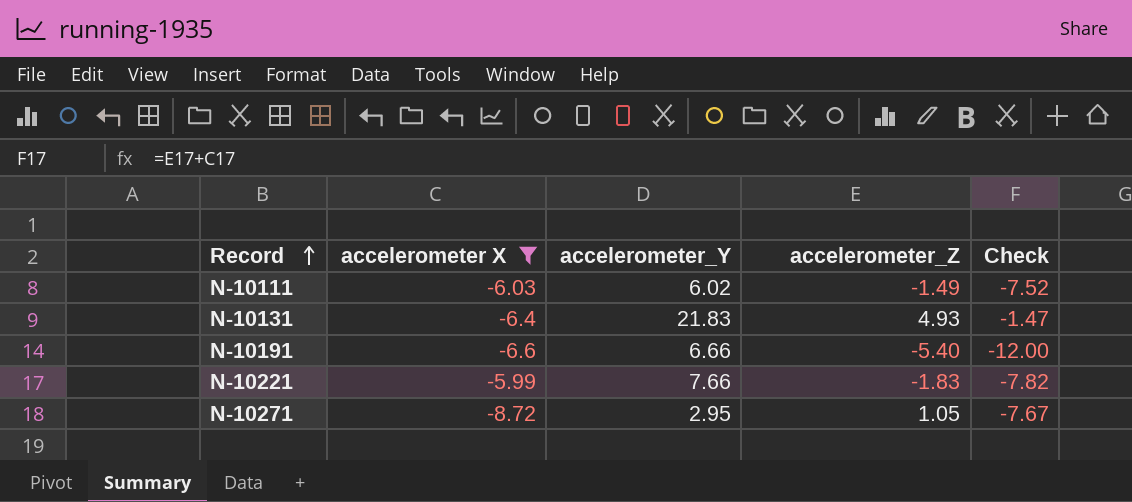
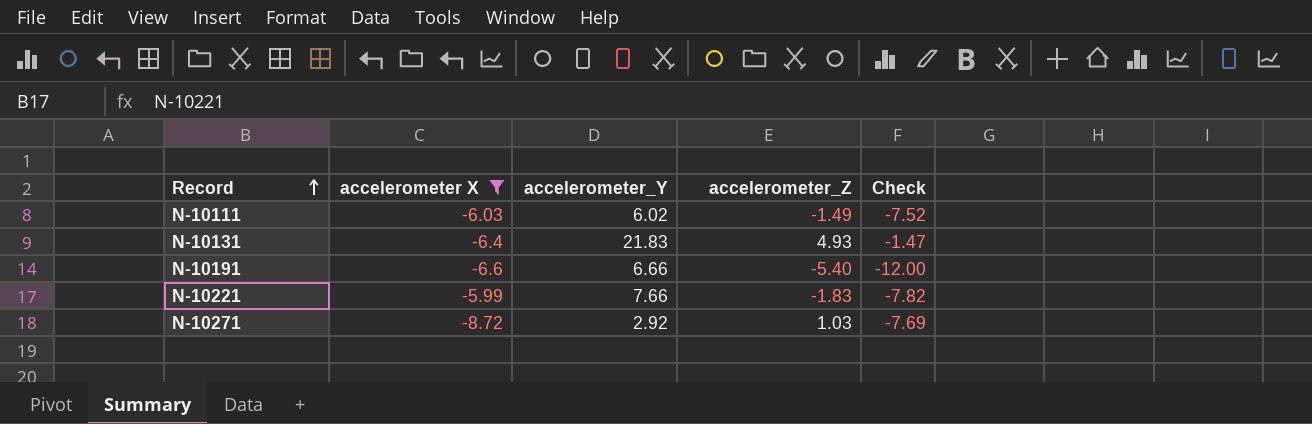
N-10271 | accelerometer_Y: 2.95 -> 2.92
N-10271 | accelerometer_Z: 1.05 -> 1.03
N-10271 | Check: -7.67 -> -7.69

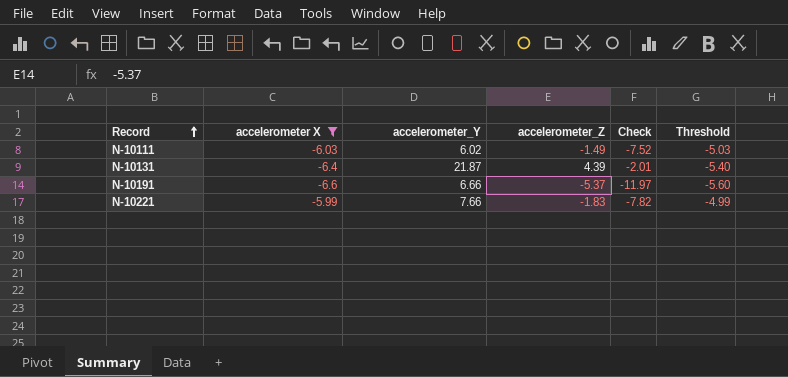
column Threshold | formula: none -> [accelerometer X] + 1
row N-10271: -8.72 | 2.92 | 1.03 | -7.69 -> none
N-10131 | accelerometer_Y: 21.83 -> 21.87
N-10131 | accelerometer_Z: 4.93 -> 4.39
N-10131 | Check: -1.47 -> -2.01
N-10191 | accelerometer_Z: -5.40 -> -5.37
N-10191 | Check: -12.00 -> -11.97

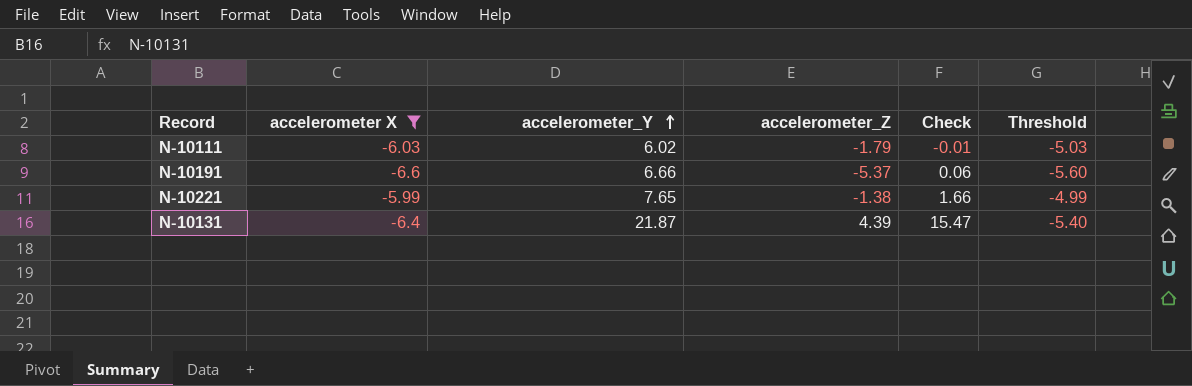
row order: Record ascending -> accelerometer_Y ascending
column Check | formula: [accelerometer X] + [accelerometer_Z] -> [accelerometer X] + [accelerometer_Y]
N-10111 | accelerometer_Z: -1.49 -> -1.79
N-10221 | accelerometer_Y: 7.66 -> 7.65
N-10221 | accelerometer_Z: -1.83 -> -1.38

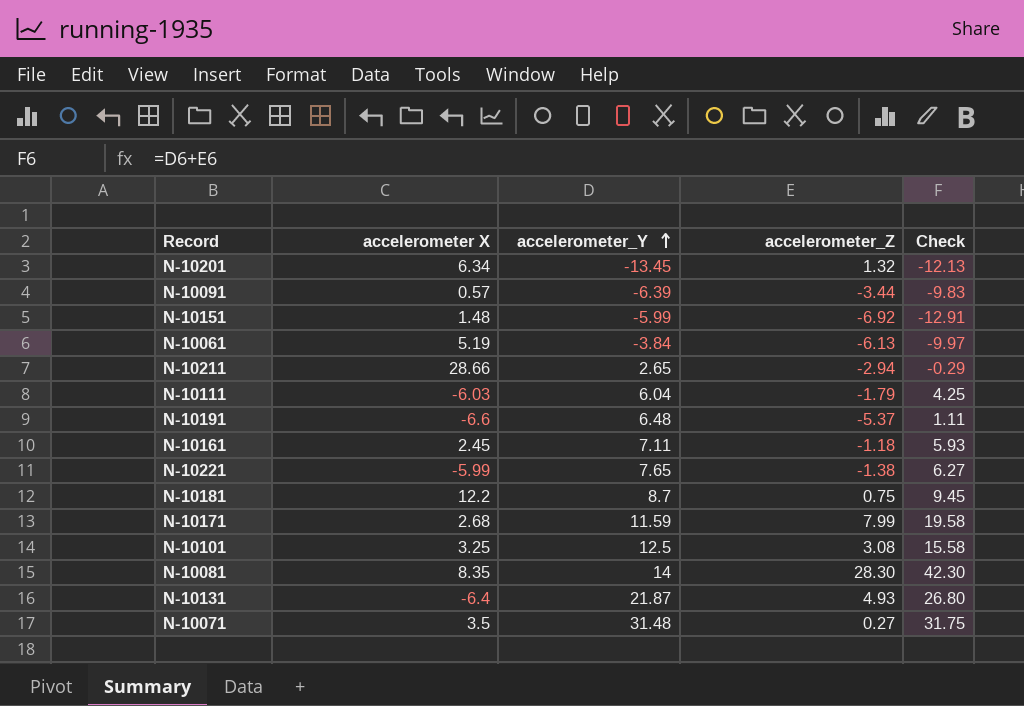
filter: accelerometer X <= -5.99 -> none
column Threshold | formula: [accelerometer X] + 1 -> none
column Check | formula: [accelerometer X] + [accelerometer_Y] -> [accelerometer_Y] + [accelerometer_Z]
N-10111 | accelerometer_Y: 6.02 -> 6.04
N-10191 | accelerometer_Y: 6.66 -> 6.48
N-10131 | accelerometer_Z: 4.39 -> 4.93

